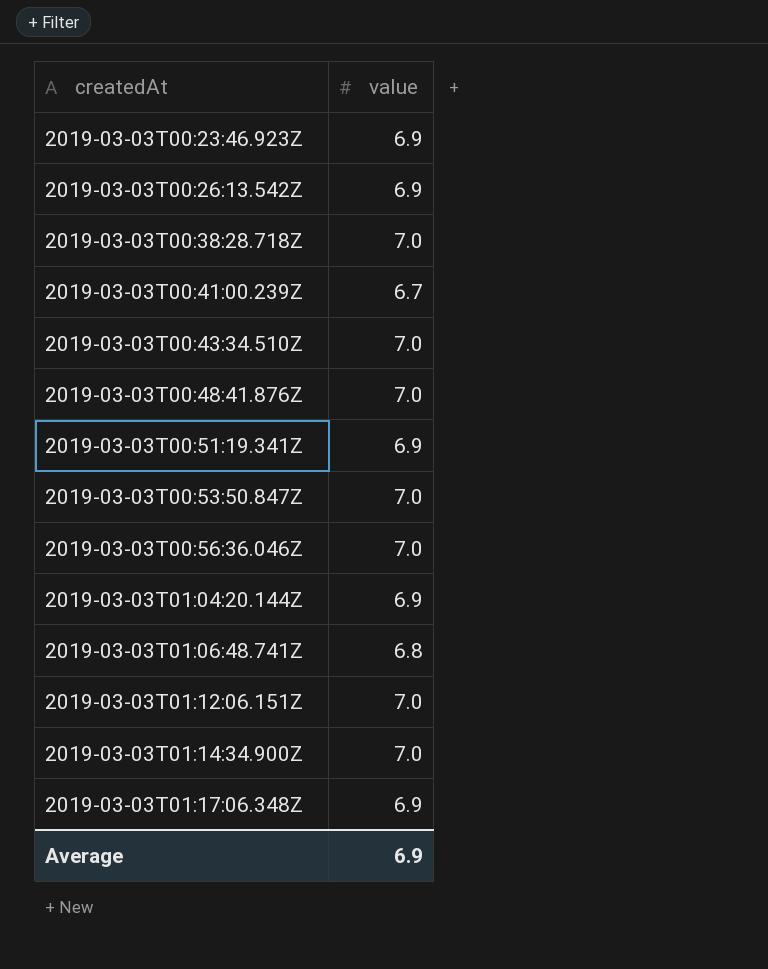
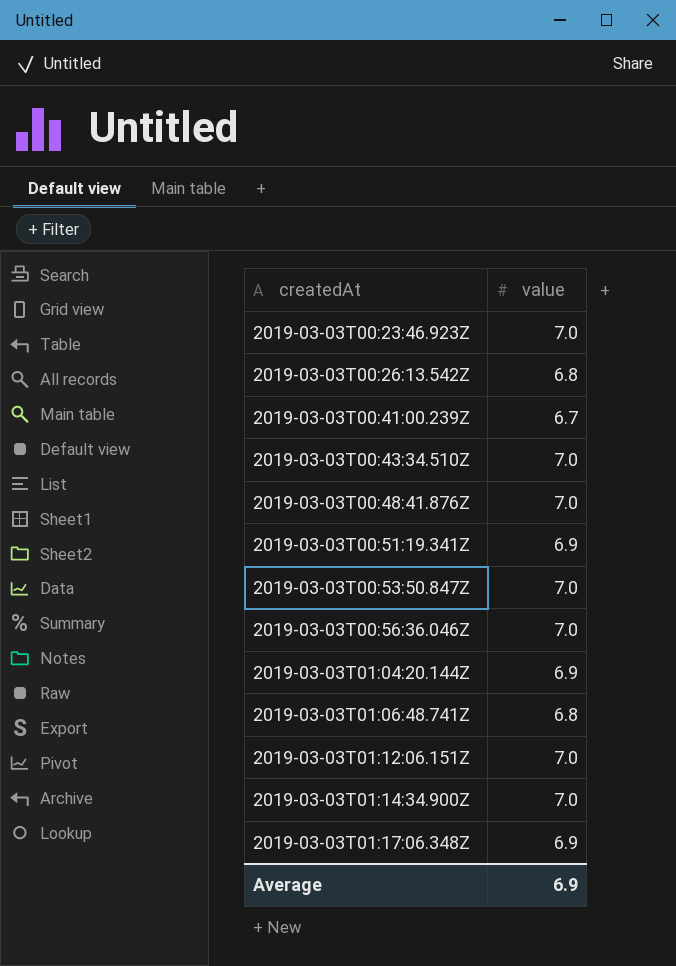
row 2019-03-03T00:38:28.718Z: 7.0 -> none
2019-03-03T00:23:46.923Z | value: 6.9 -> 7.0
2019-03-03T00:26:13.542Z | value: 6.9 -> 6.8

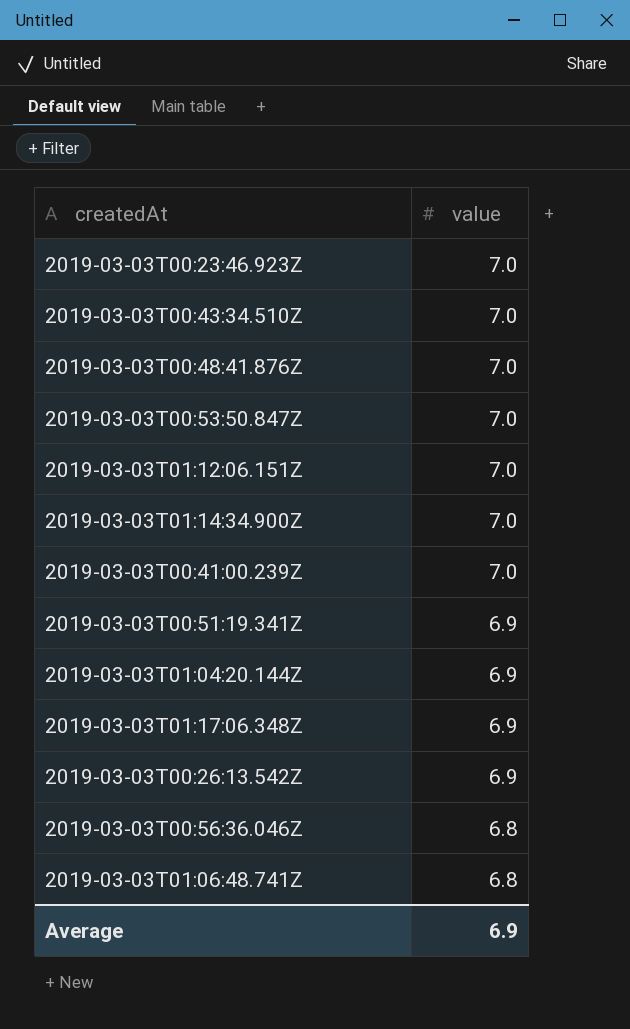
row order: createdAt ascending -> value descending
2019-03-03T00:41:00.239Z | value: 6.7 -> 7.0
2019-03-03T00:26:13.542Z | value: 6.8 -> 6.9
2019-03-03T00:56:36.046Z | value: 7.0 -> 6.8

